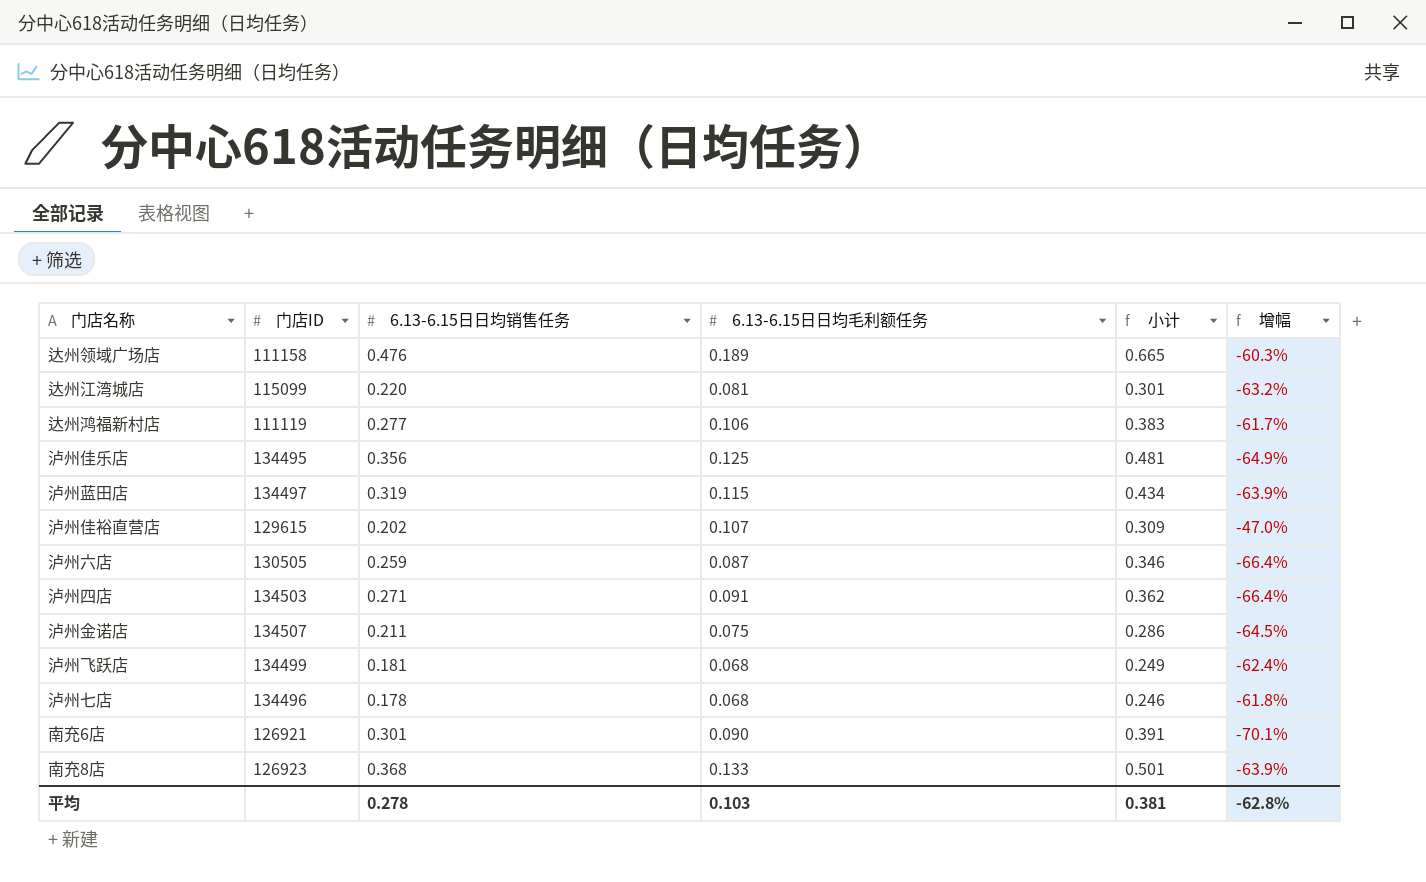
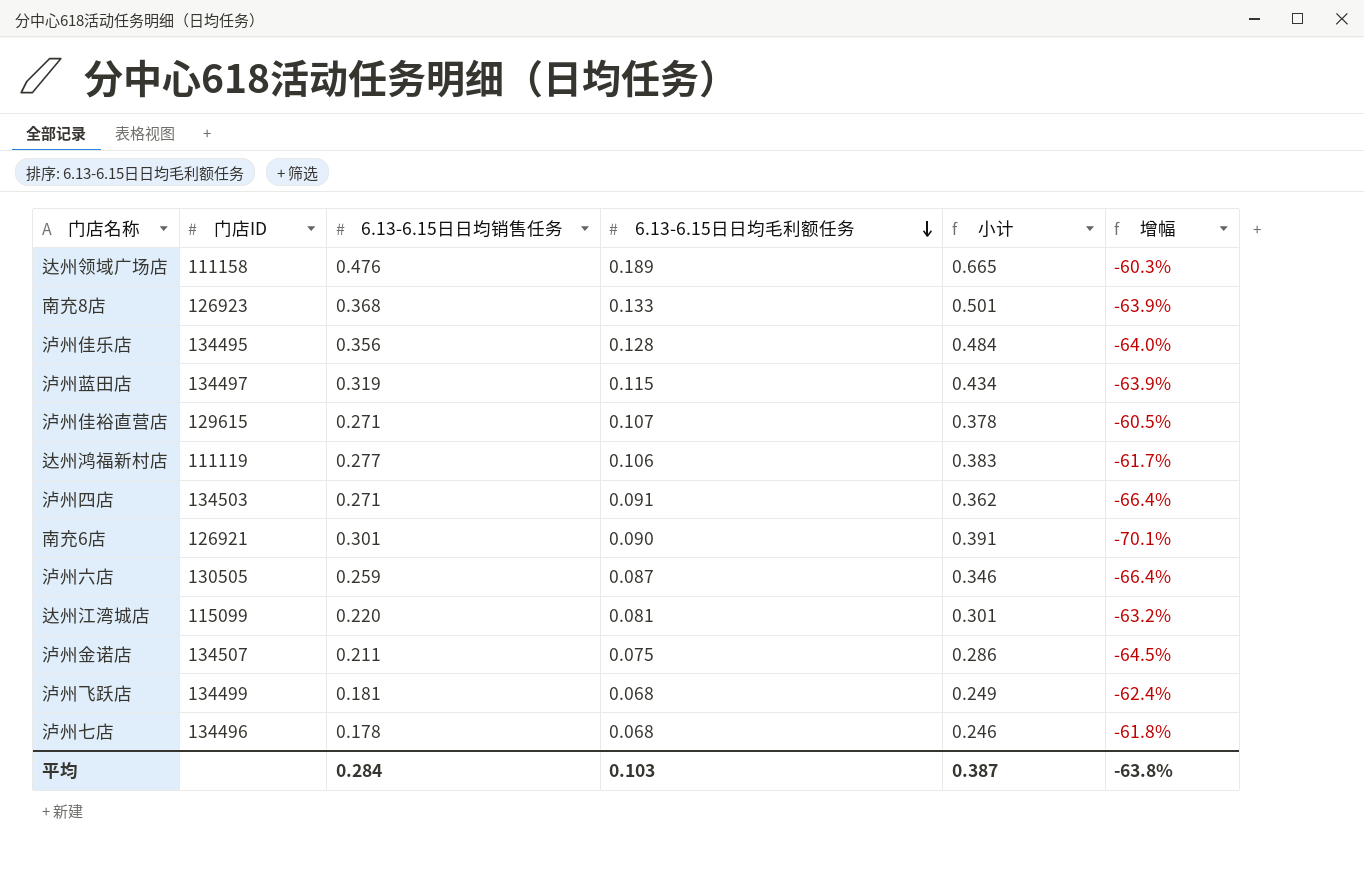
row order: none -> 6.13-6.15日日均毛利额任务 descending
泸州佳乐店 | 6.13-6.15日日均毛利额任务: 0.125 -> 0.128
泸州佳乐店 | 小计: 0.481 -> 0.484
泸州佳乐店 | 增幅: -64.9% -> -64.0%
泸州佳裕直营店 | 6.13-6.15日日均销售任务: 0.202 -> 0.271
泸州佳裕直营店 | 小计: 0.309 -> 0.378
泸州佳裕直营店 | 增幅: -47.0% -> -60.5%
平均 | 6.13-6.15日日均销售任务: 0.278 -> 0.284
平均 | 小计: 0.381 -> 0.387
平均 | 增幅: -62.8% -> -63.8%

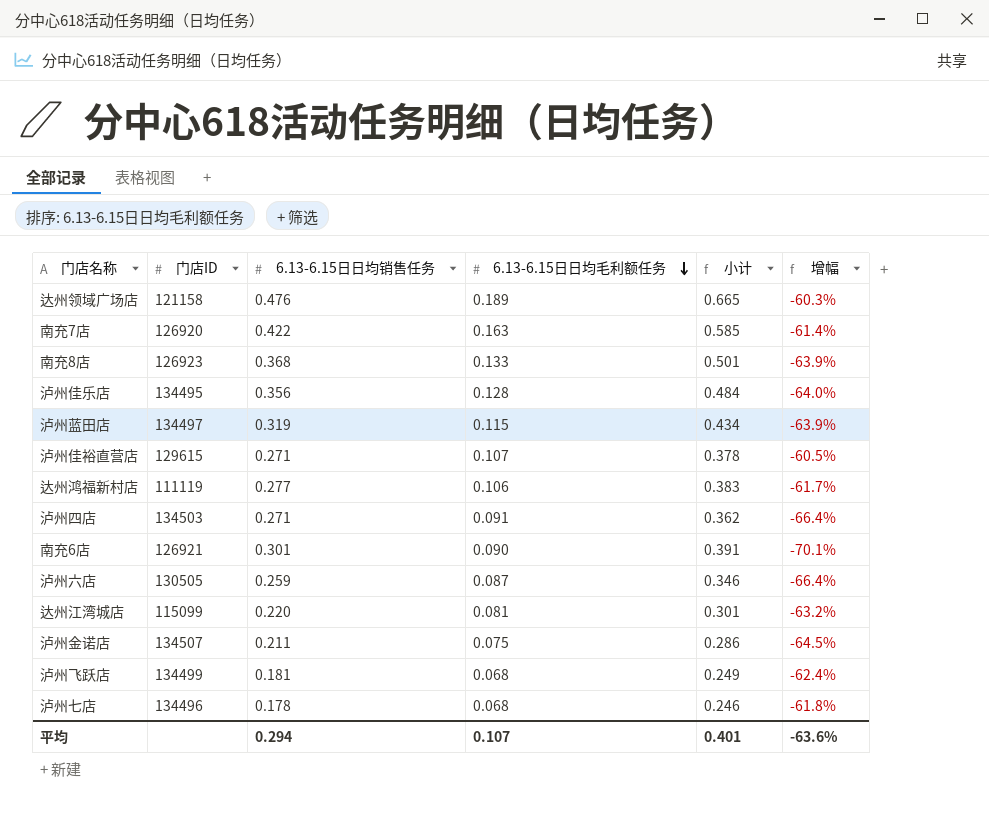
达州领域广场店 | 门店ID: 111158 -> 121158
row 南充7店: none -> 126920 | 0.422 | 0.163 | 0.585 | -61.4%
平均 | 6.13-6.15日日均销售任务: 0.284 -> 0.294
平均 | 6.13-6.15日日均毛利额任务: 0.103 -> 0.107
平均 | 小计: 0.387 -> 0.401
平均 | 增幅: -63.8% -> -63.6%

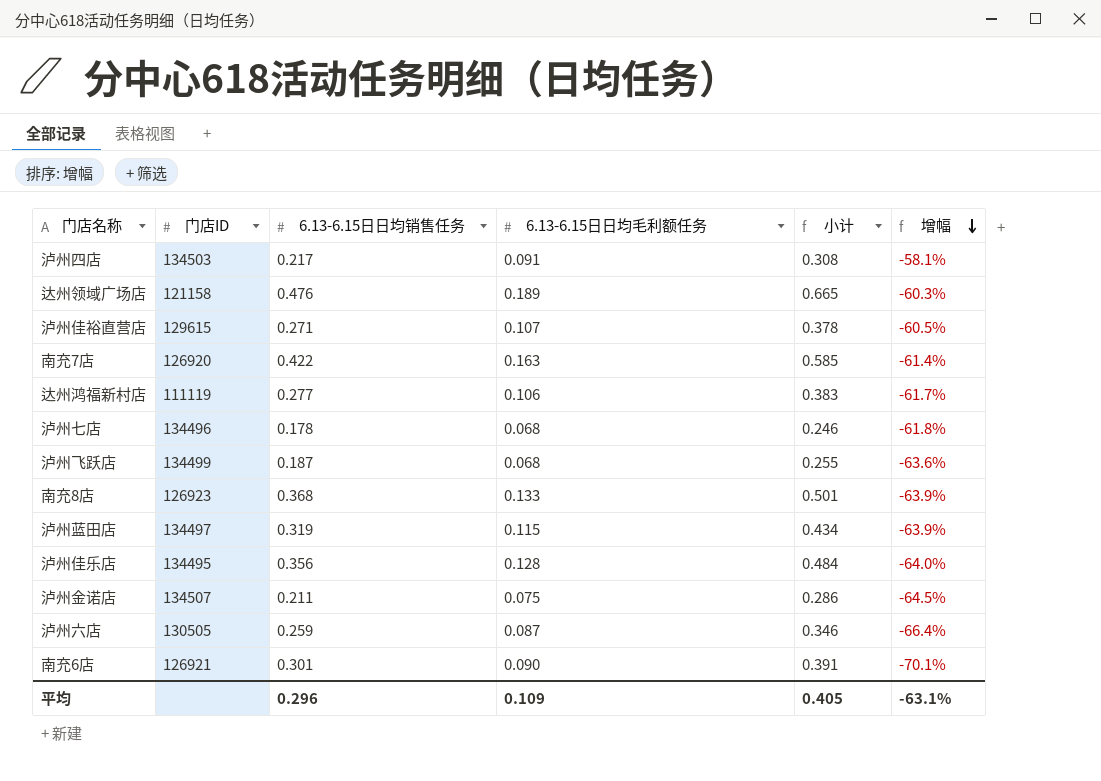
row order: 6.13-6.15日日均毛利额任务 descending -> 增幅 descending
row 达州江湾城店: 115099 | 0.220 | 0.081 | 0.301 | -63.2% -> none
泸州四店 | 6.13-6.15日日均销售任务: 0.271 -> 0.217
泸州四店 | 小计: 0.362 -> 0.308
泸州四店 | 增幅: -66.4% -> -58.1%
泸州飞跃店 | 6.13-6.15日日均销售任务: 0.181 -> 0.187
泸州飞跃店 | 小计: 0.249 -> 0.255
泸州飞跃店 | 增幅: -62.4% -> -63.6%
平均 | 6.13-6.15日日均销售任务: 0.294 -> 0.296
平均 | 6.13-6.15日日均毛利额任务: 0.107 -> 0.109
平均 | 小计: 0.401 -> 0.405
平均 | 增幅: -63.6% -> -63.1%

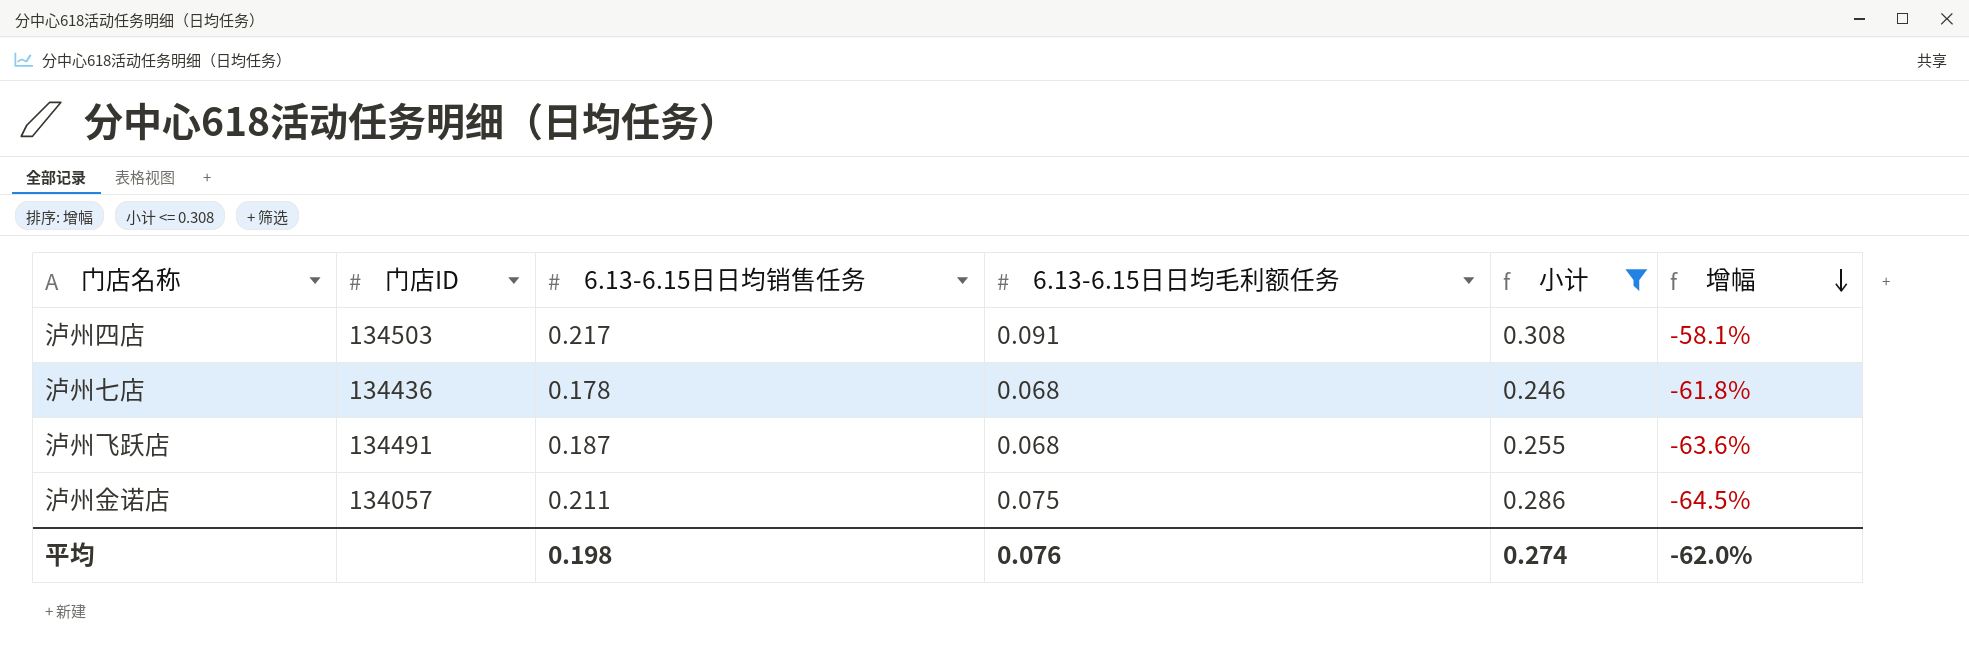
filter: none -> 小计 <= 0.308
泸州七店 | 门店ID: 134496 -> 134436
泸州飞跃店 | 门店ID: 134499 -> 134491
泸州金诺店 | 门店ID: 134507 -> 134057
平均 | 6.13-6.15日日均销售任务: 0.296 -> 0.198
平均 | 6.13-6.15日日均毛利额任务: 0.109 -> 0.076
平均 | 小计: 0.405 -> 0.274
平均 | 增幅: -63.1% -> -62.0%

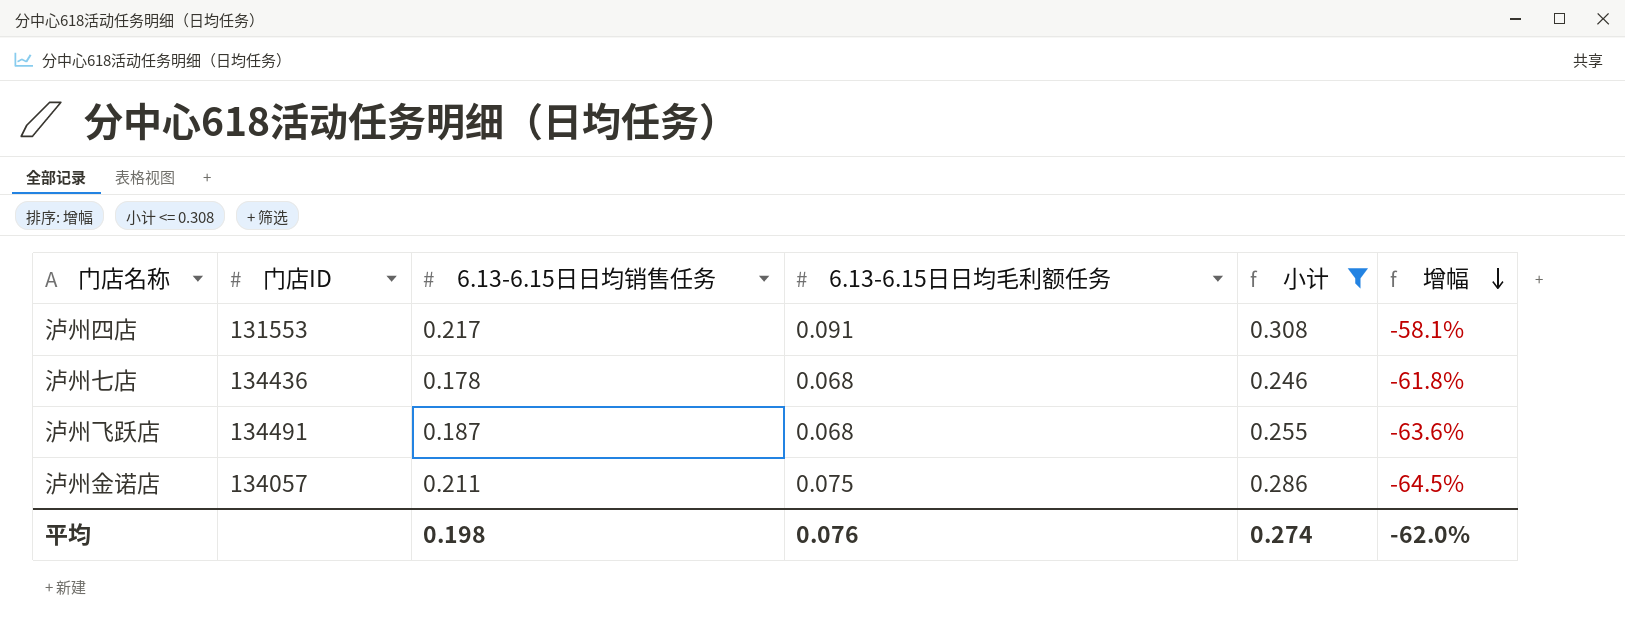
泸州四店 | 门店ID: 134503 -> 131553

